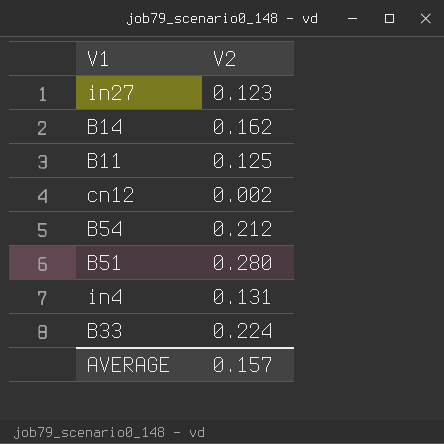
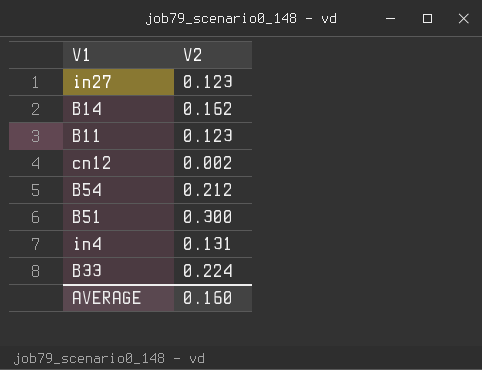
B11 | V2: 0.125 -> 0.123
B51 | V2: 0.280 -> 0.300
AVERAGE | V2: 0.157 -> 0.160

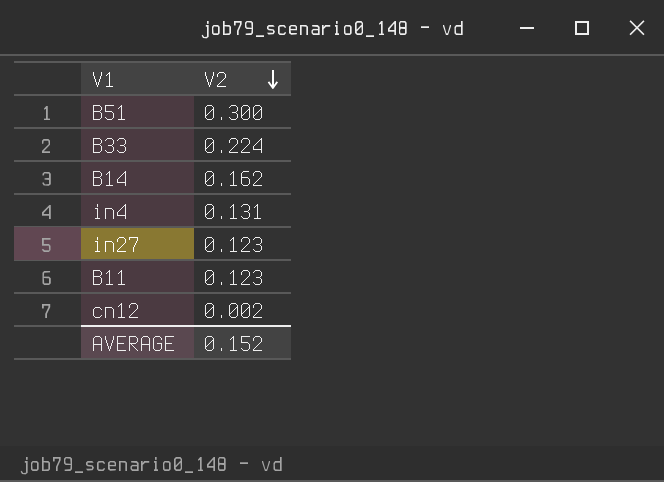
row order: none -> V2 descending
row B54: 0.212 -> none
AVERAGE | V2: 0.160 -> 0.152

